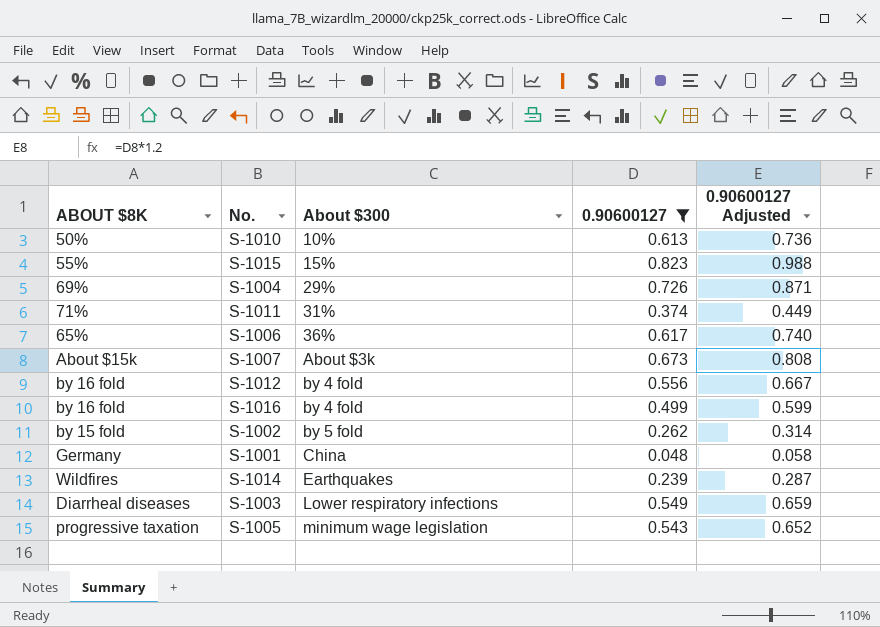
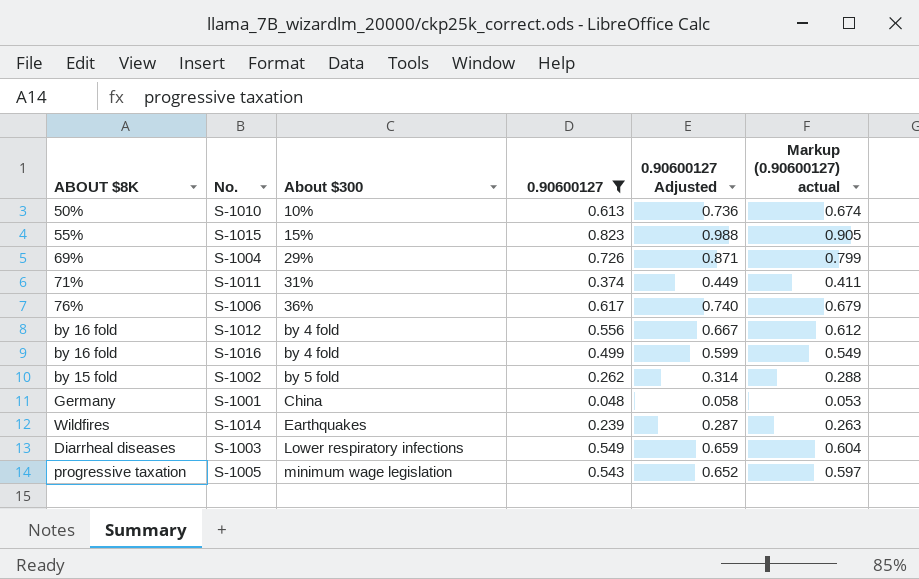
column Markup (0.90600127) actual | formula: none -> [0.90600127] * 1.1
row S-1007: About $15k | About $3k | 0.673 | 0.808 -> none
S-1006 | ABOUT $8K: 65% -> 76%

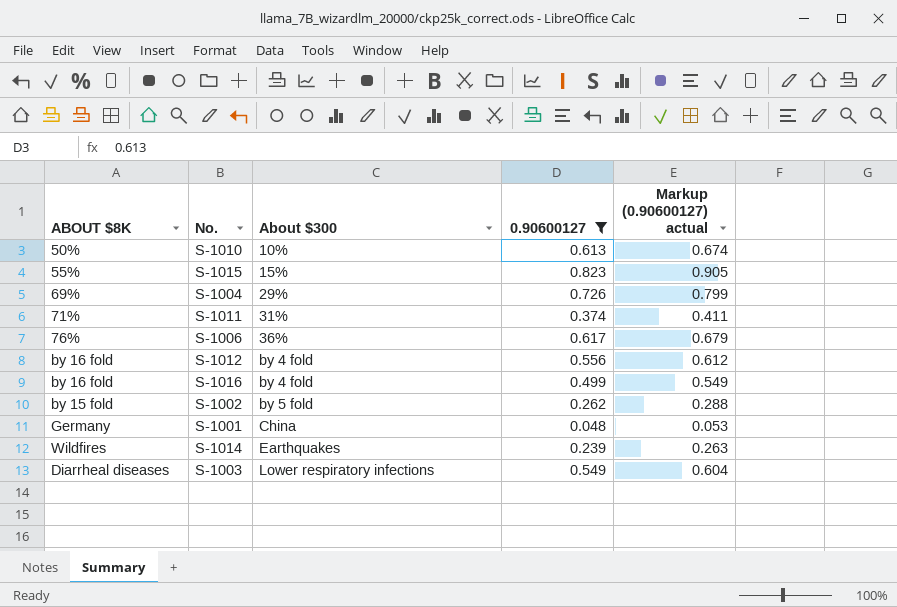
column 0.90600127 Adjusted | formula: [0.90600127] * 1.2 -> none
row S-1005: progressive taxation | minimum wage legislation | 0.543 | 0.652 | 0.597 -> none

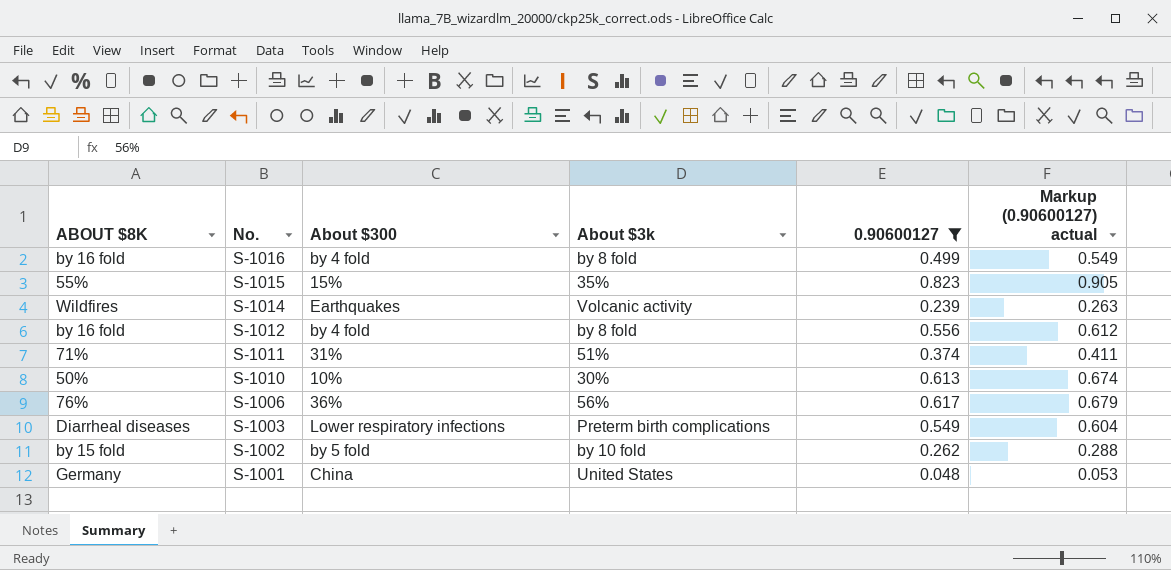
row order: About $300 ascending -> No. descending
column About $3k | position: none -> 4
row S-1004: 69% | 29% | 0.726 | 0.799 -> none

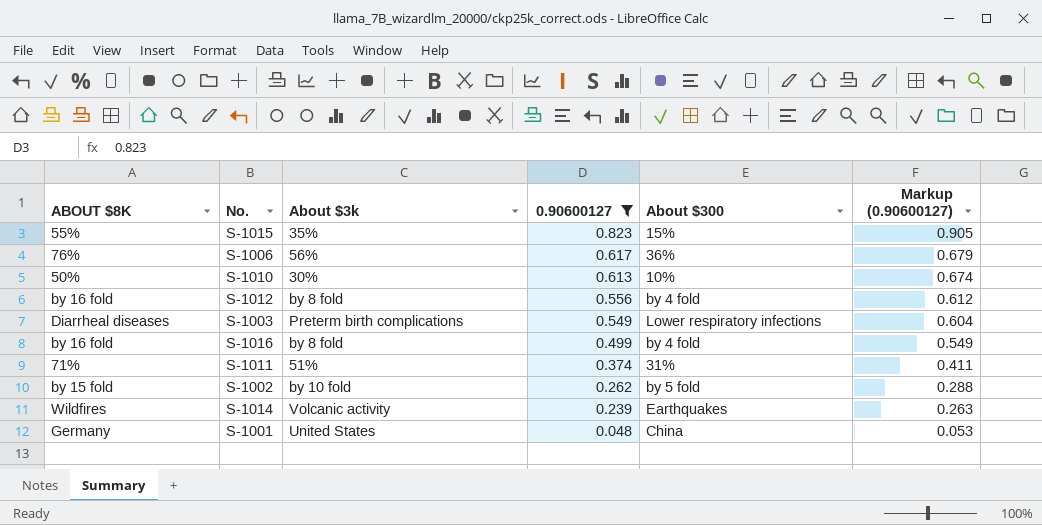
row order: No. descending -> 0.90600127 descending
column About $300 | position: 3 -> 5
column name: Markup (0.90600127) actual -> Markup (0.90600127)

